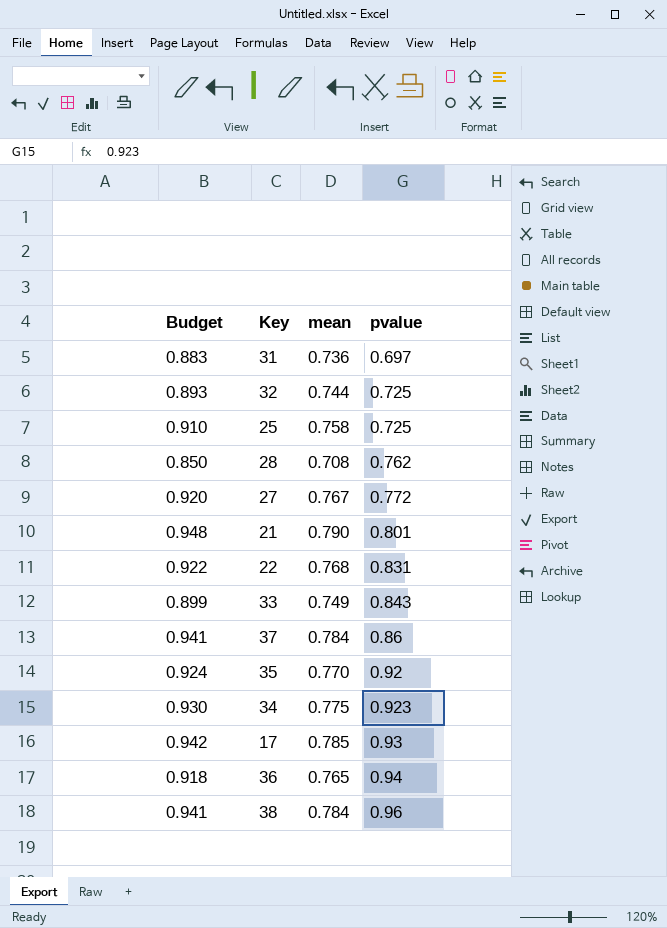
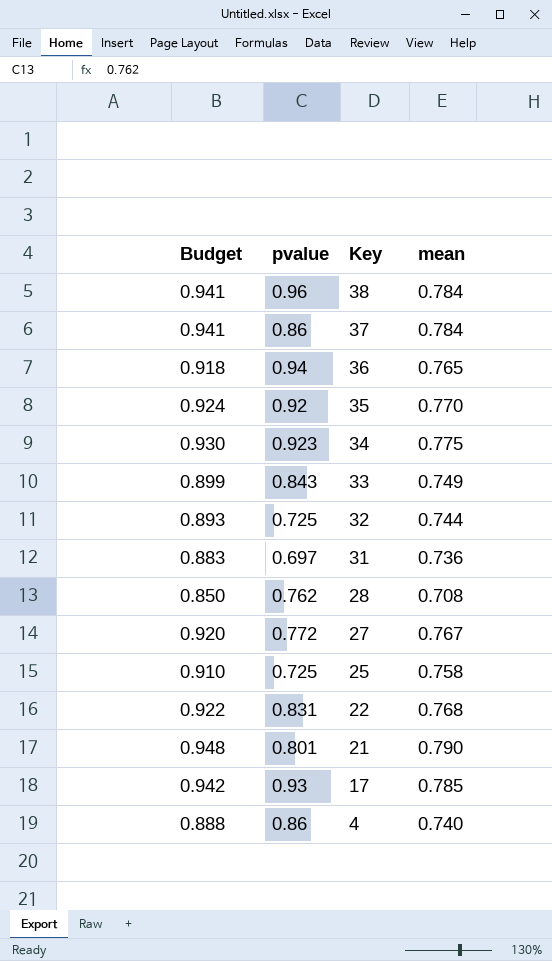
row order: pvalue ascending -> Key descending
column pvalue | position: 4 -> 2
row 4: none -> 0.888 | 0.86 | 0.740

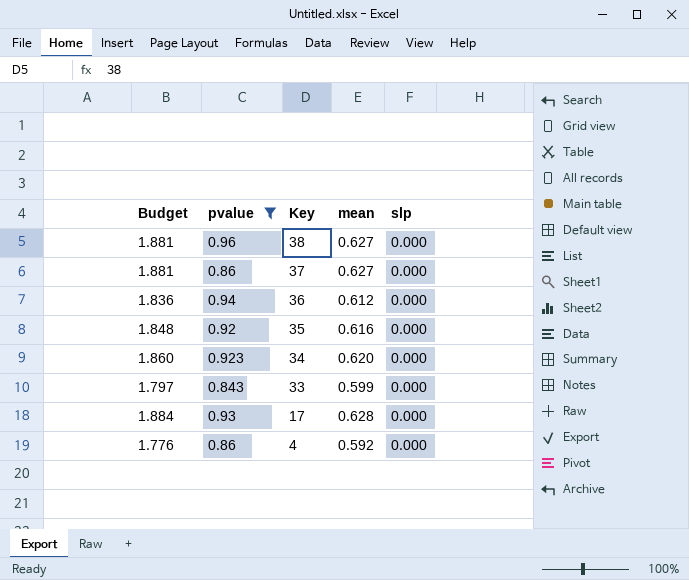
filter: none -> pvalue >= 0.843
column Budget | formula: [mean] * 1.2 -> [mean] * 3
column slp | position: none -> 5
38 | mean: 0.784 -> 0.627
37 | mean: 0.784 -> 0.627
36 | mean: 0.765 -> 0.612
35 | mean: 0.770 -> 0.616
34 | mean: 0.775 -> 0.620
33 | mean: 0.749 -> 0.599
17 | mean: 0.785 -> 0.628
4 | mean: 0.740 -> 0.592

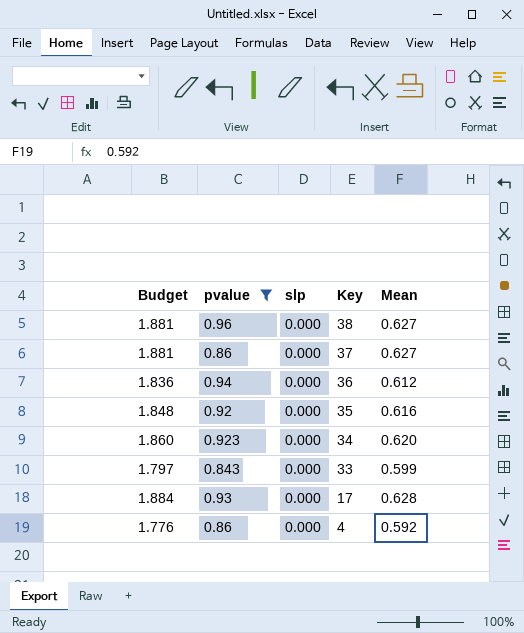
column slp | position: 5 -> 3
column name: mean -> Mean

